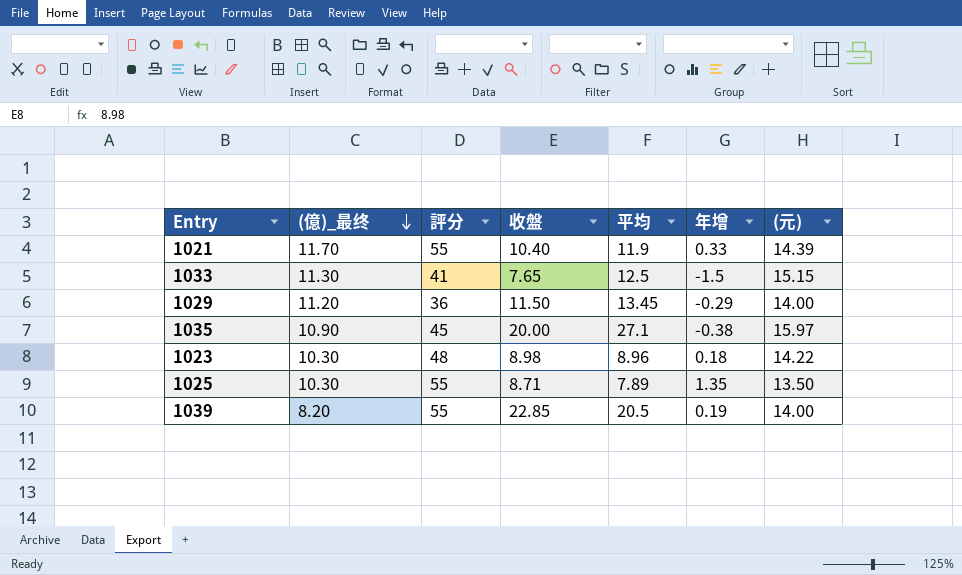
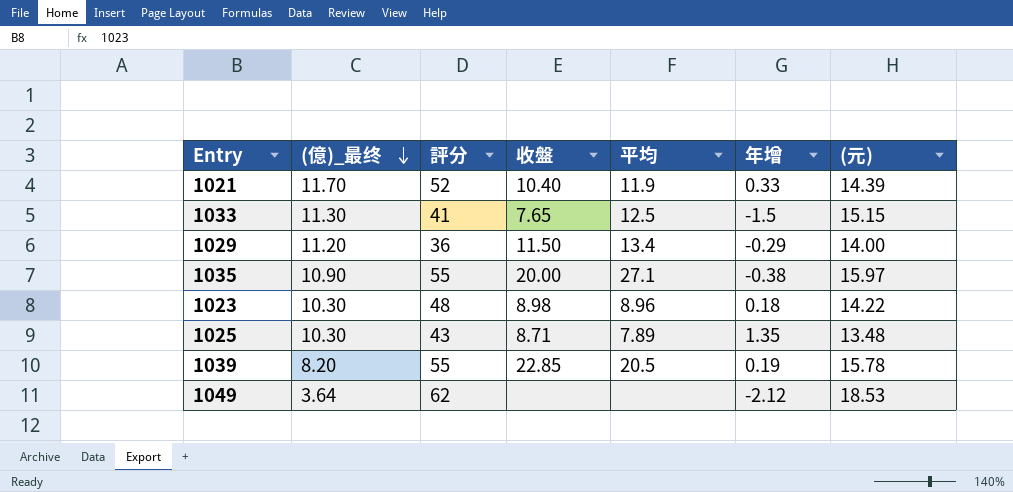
1021 | 評分: 55 -> 52
1029 | 平均: 13.45 -> 13.4
1035 | 評分: 45 -> 55
1025 | 評分: 55 -> 43
1025 | (元): 13.50 -> 13.48
1039 | (元): 14.00 -> 15.78
row 1049: none -> 3.64 | 62 | none | none | -2.12 | 18.53

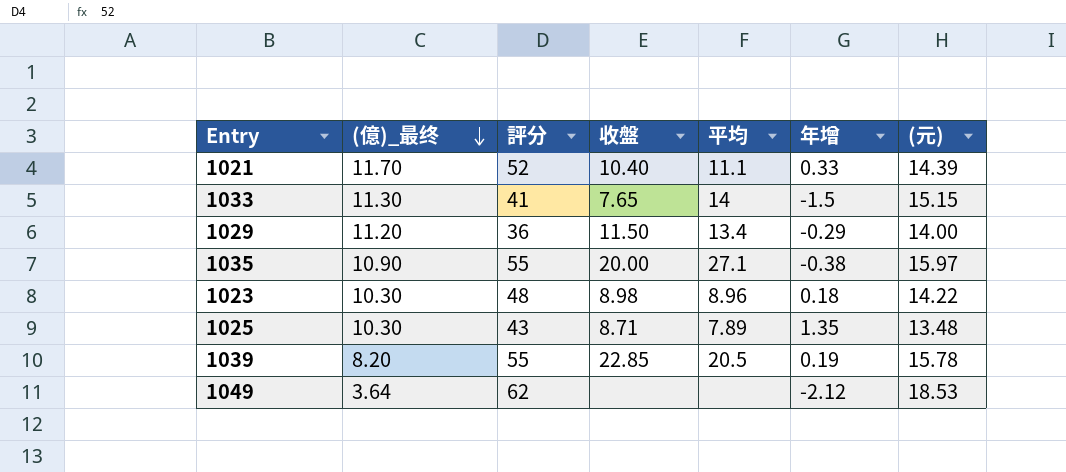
1021 | 平均: 11.9 -> 11.1
1033 | 平均: 12.5 -> 14

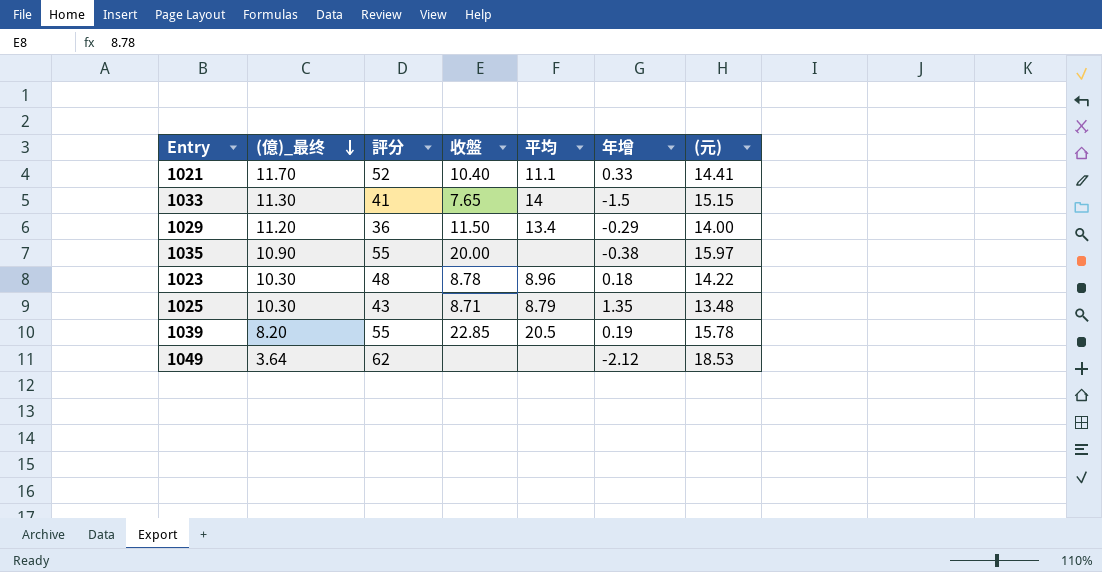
1021 | (元): 14.39 -> 14.41
1035 | 平均: 27.1 -> none
1023 | 收盤: 8.98 -> 8.78
1025 | 平均: 7.89 -> 8.79

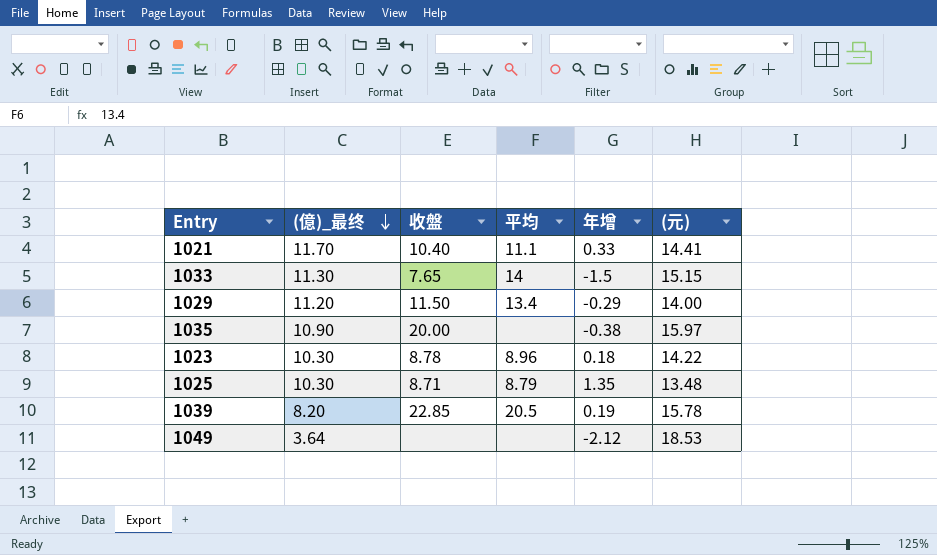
column 評分 | position: 3 -> none

